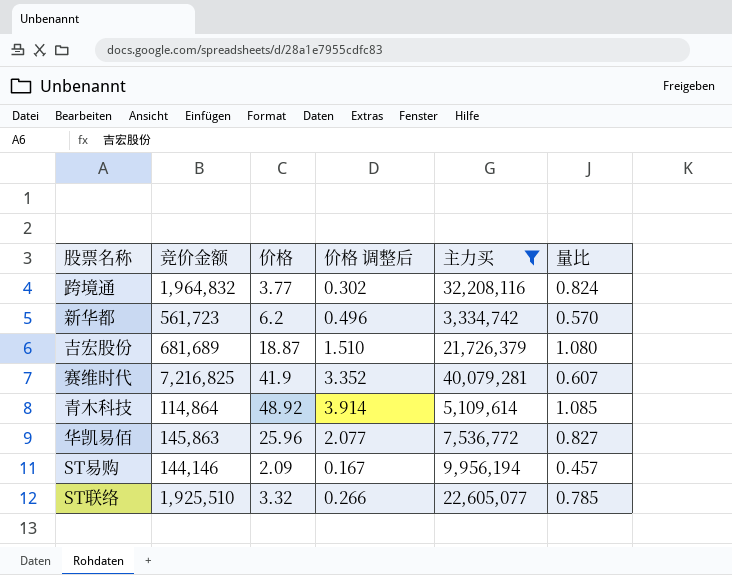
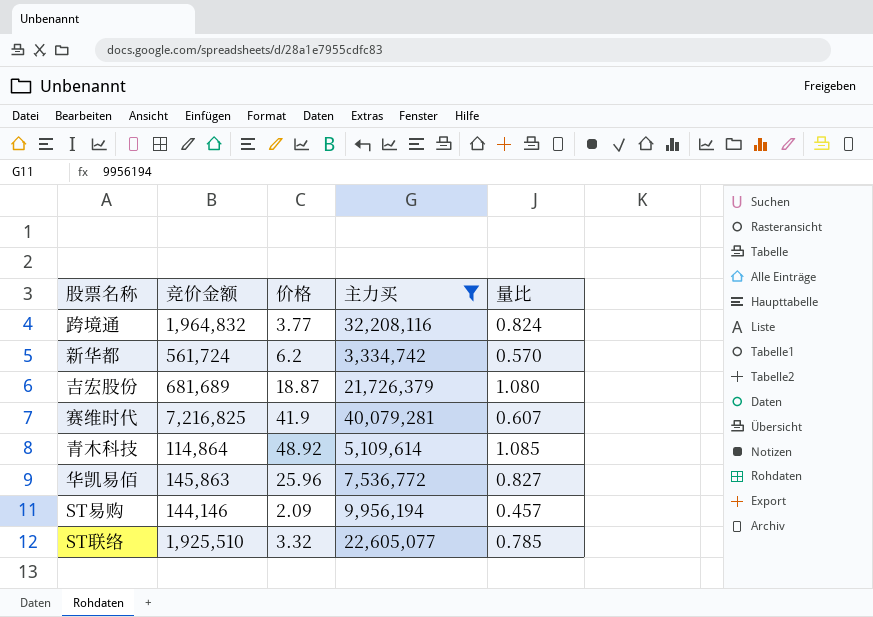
column 价格 调整后 | formula: [价格] * 0.08 -> none
新华都 | 竞价金额: 561,723 -> 561,724

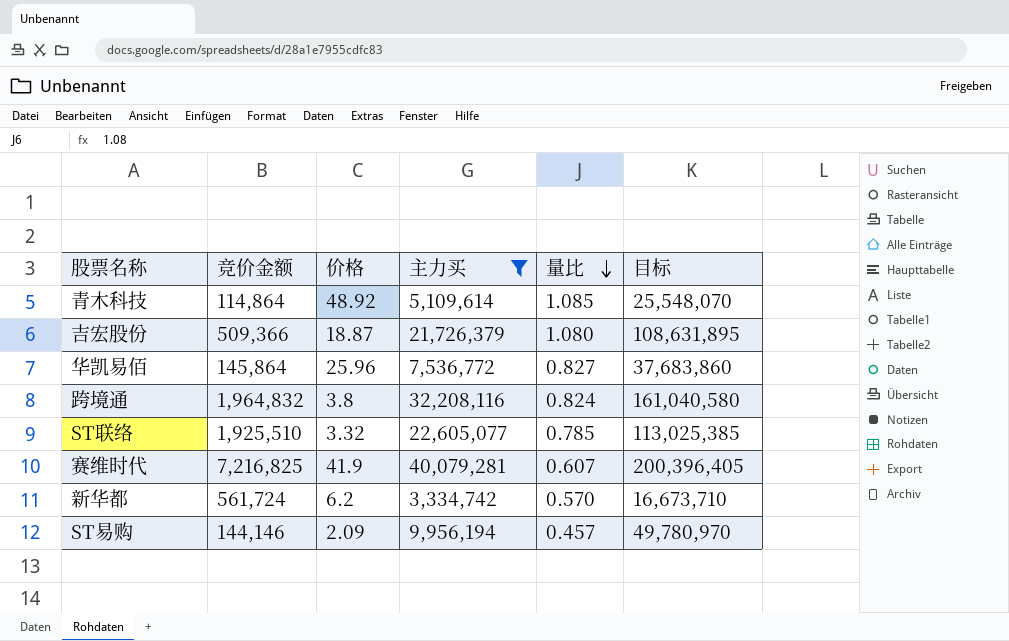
row order: none -> 量比 descending
column 目标 | formula: none -> [主力买] * 5
吉宏股份 | 竞价金额: 681,689 -> 509,366
华凯易佰 | 竞价金额: 145,863 -> 145,864
跨境通 | 价格: 3.77 -> 3.8

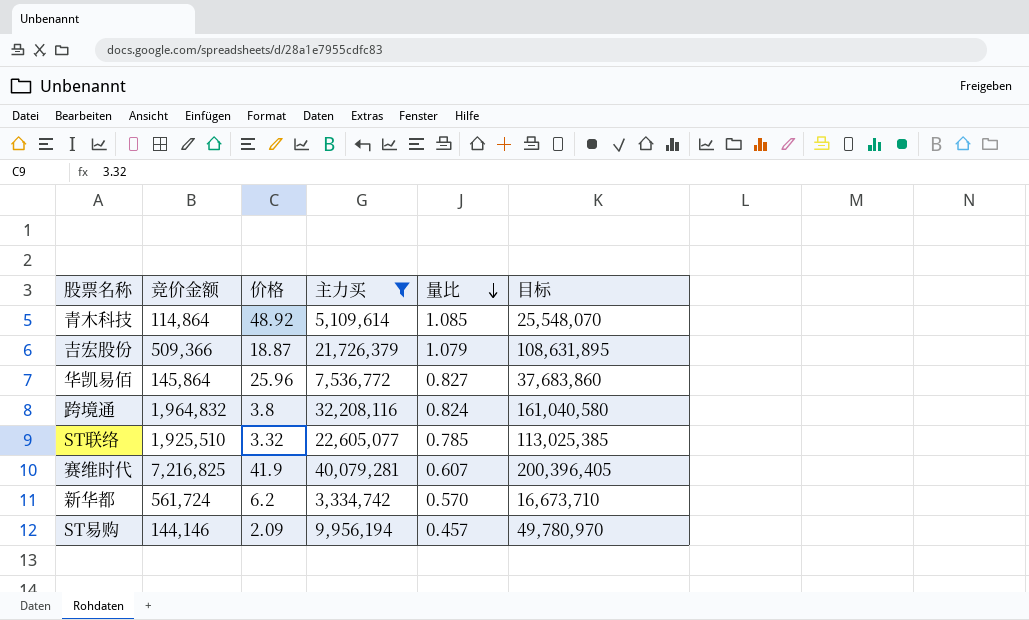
吉宏股份 | 量比: 1.080 -> 1.079

